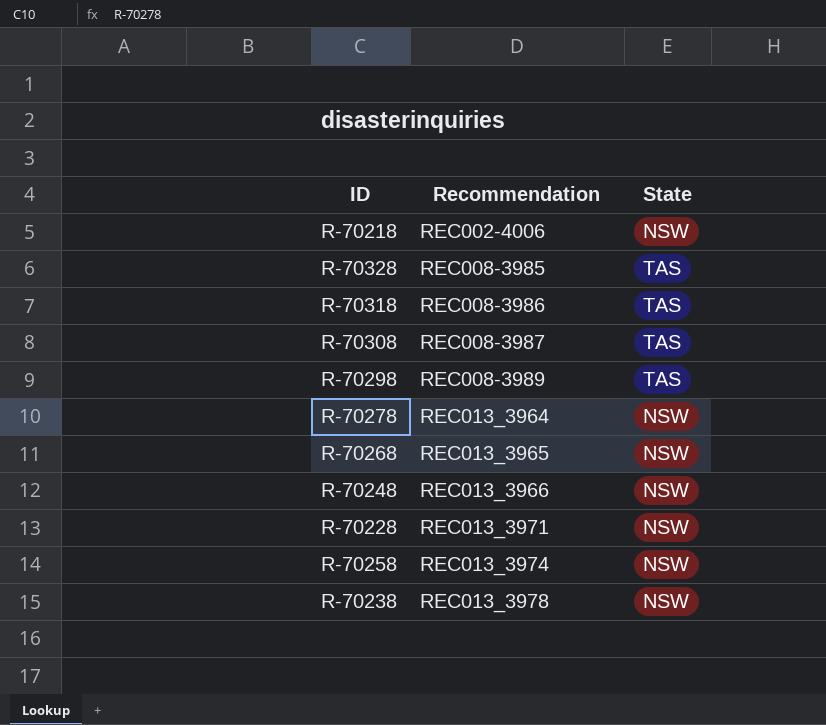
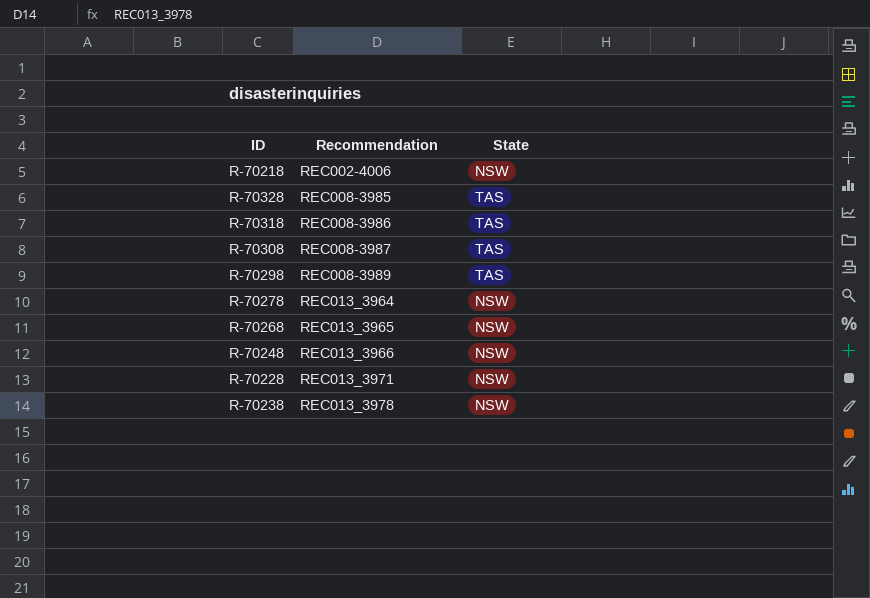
row R-70258: REC013_3974 | NSW -> none

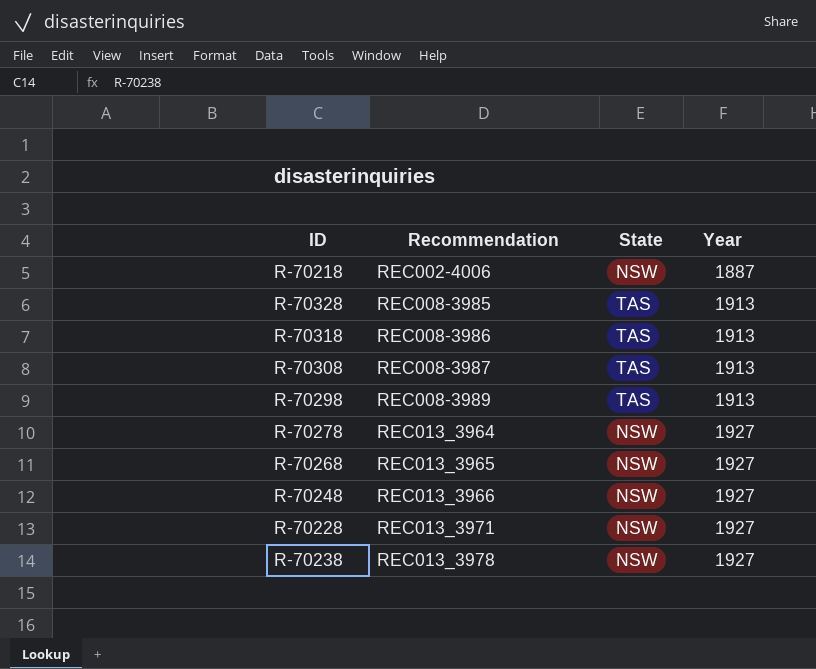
column Year | position: none -> 4

